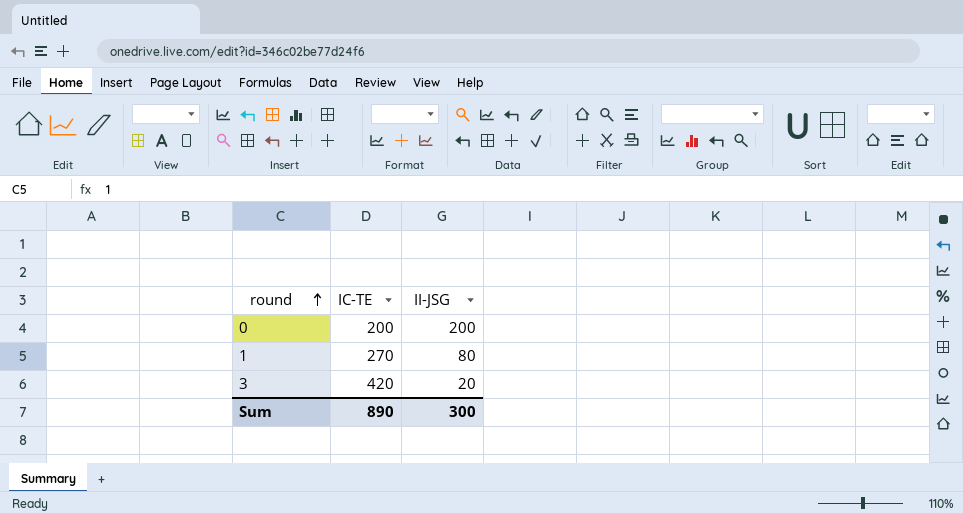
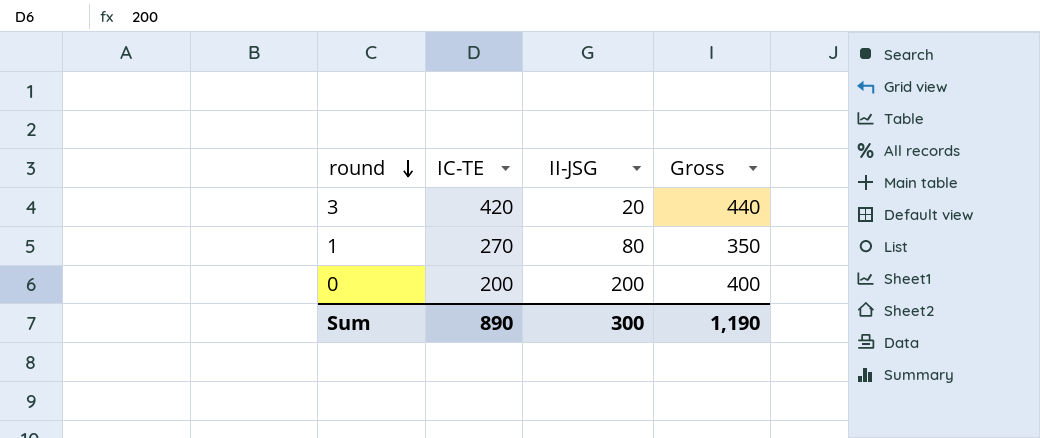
row order: round ascending -> round descending
column Gross | formula: none -> [IC-TE] + [II-JSG]

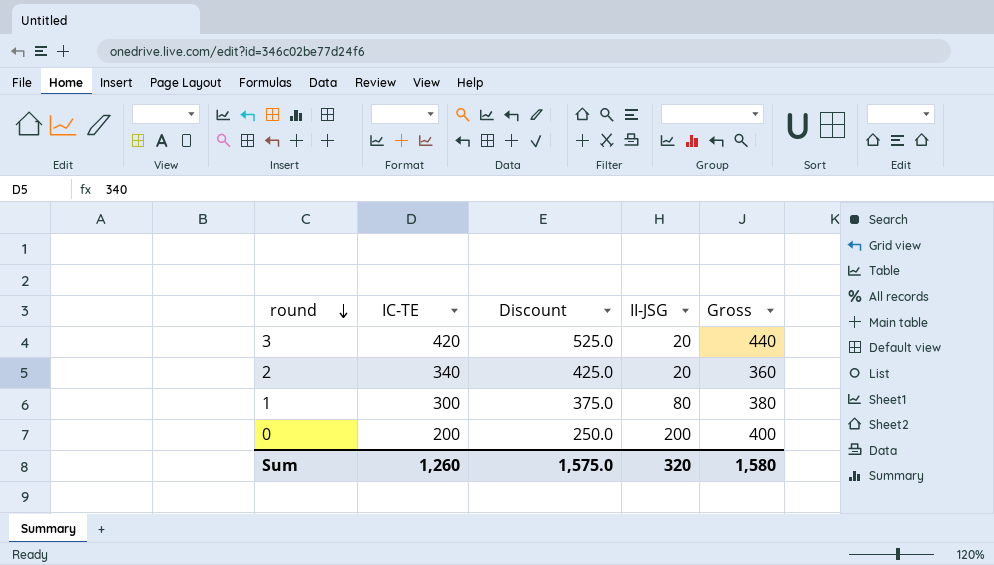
column Discount | formula: none -> [IC-TE] * 1.25
row 2: none -> 340 | 425.0 | 20 | 360
1 | IC-TE: 270 -> 300
1 | Gross: 350 -> 380
Sum | IC-TE: 890 -> 1,260
Sum | II-JSG: 300 -> 320
Sum | Gross: 1,190 -> 1,580

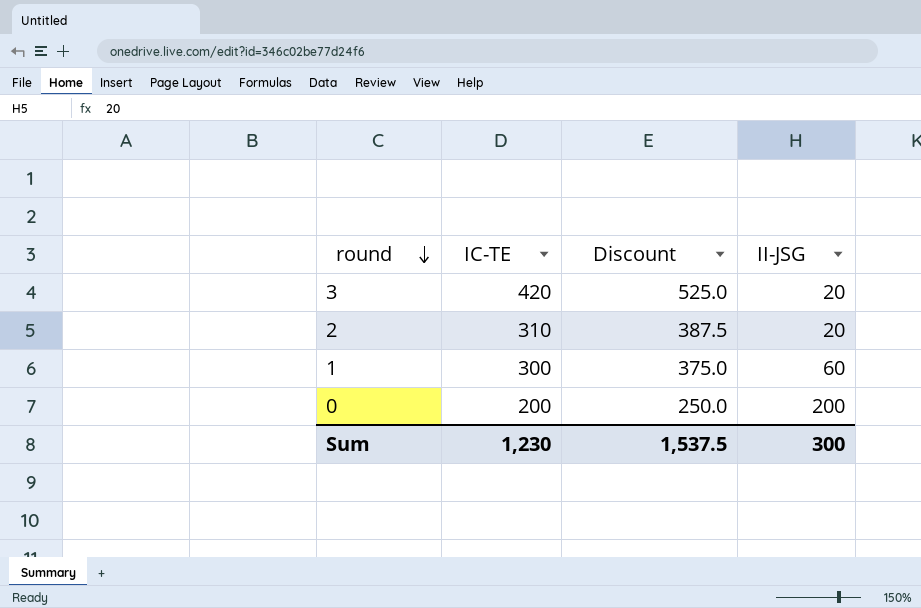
column Gross | formula: [IC-TE] + [II-JSG] -> none
2 | IC-TE: 340 -> 310
2 | Discount: 425.0 -> 387.5
1 | II-JSG: 80 -> 60
Sum | IC-TE: 1,260 -> 1,230
Sum | Discount: 1,575.0 -> 1,537.5
Sum | II-JSG: 320 -> 300

